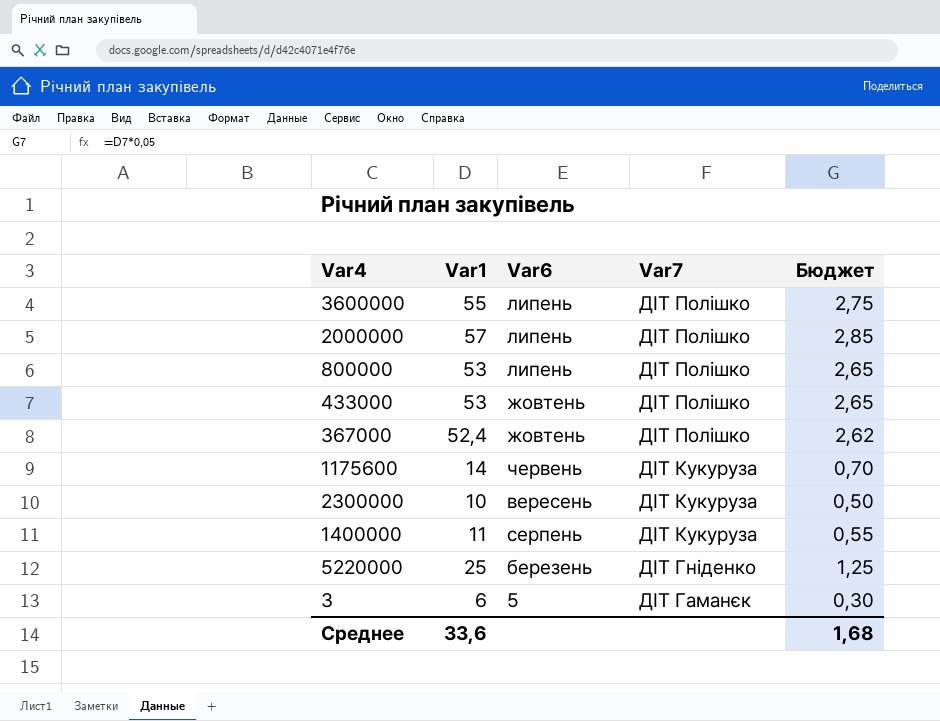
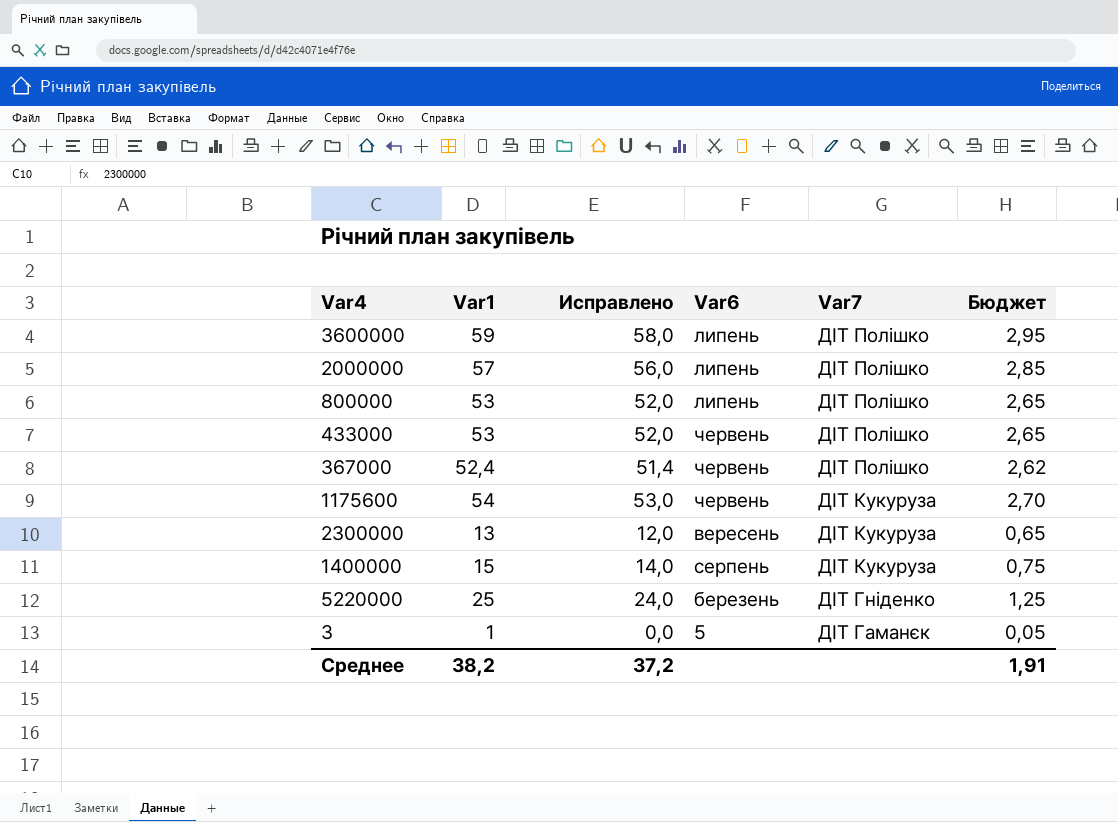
column Исправлено | formula: none -> [Var1] - 1
3600000 | Var1: 55 -> 59
3600000 | Бюджет: 2,75 -> 2,95
433000 | Var6: жовтень -> червень
367000 | Var6: жовтень -> червень
1175600 | Var1: 14 -> 54
1175600 | Бюджет: 0,70 -> 2,70
2300000 | Var1: 10 -> 13
2300000 | Бюджет: 0,50 -> 0,65
1400000 | Var1: 11 -> 15
1400000 | Бюджет: 0,55 -> 0,75
3 | Var1: 6 -> 1
3 | Бюджет: 0,30 -> 0,05
Среднее | Var1: 33,6 -> 38,2
Среднее | Бюджет: 1,68 -> 1,91

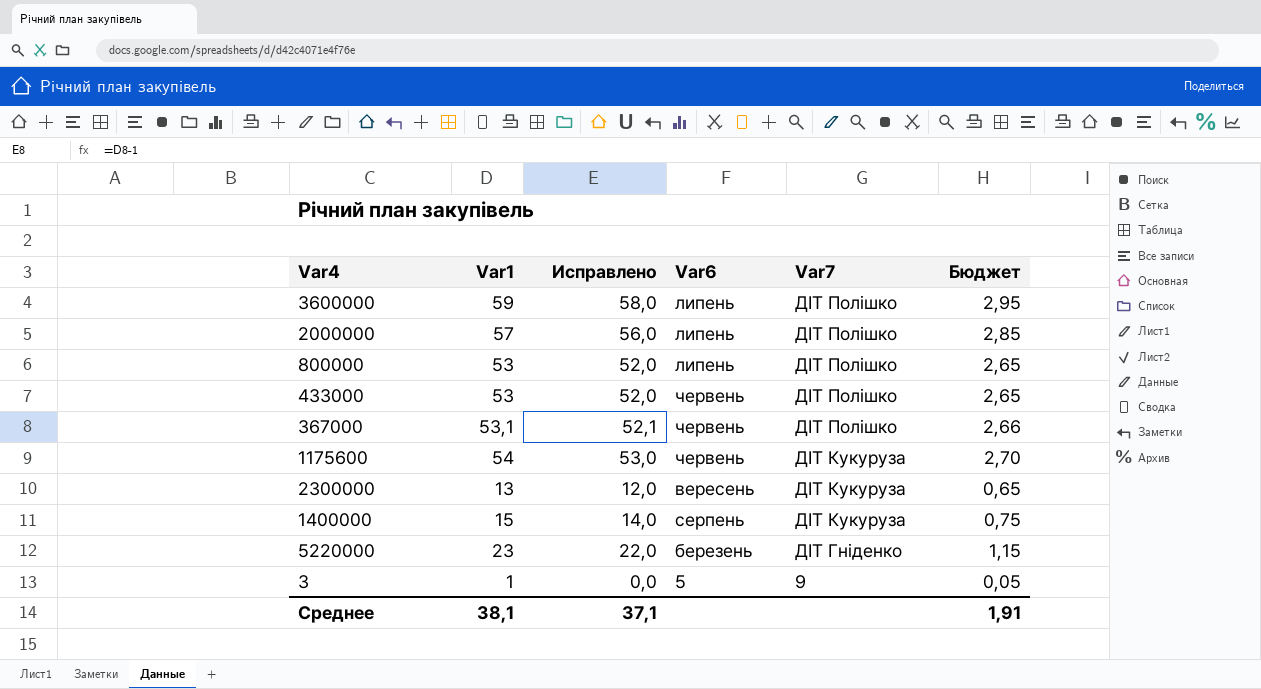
367000 | Var1: 52,4 -> 53,1
367000 | Исправлено: 51,4 -> 52,1
367000 | Бюджет: 2,62 -> 2,66
5220000 | Var1: 25 -> 23
5220000 | Исправлено: 24,0 -> 22,0
5220000 | Бюджет: 1,25 -> 1,15
3 | Var7: ДІТ Гаманєк -> 9
Среднее | Var1: 38,2 -> 38,1
Среднее | Исправлено: 37,2 -> 37,1

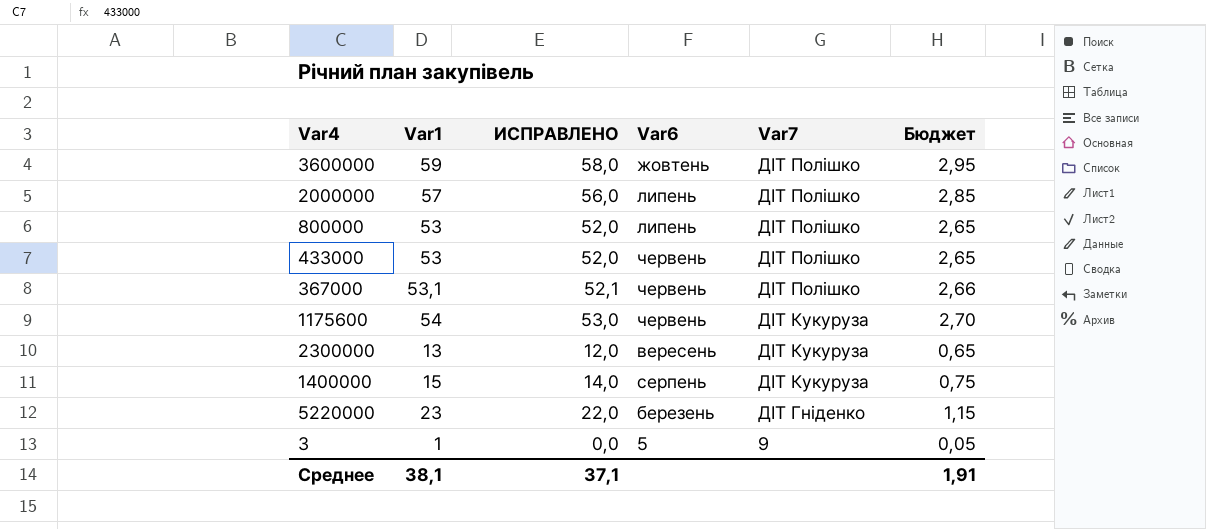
column name: Исправлено -> ИСПРАВЛЕНО
3600000 | Var6: липень -> жовтень

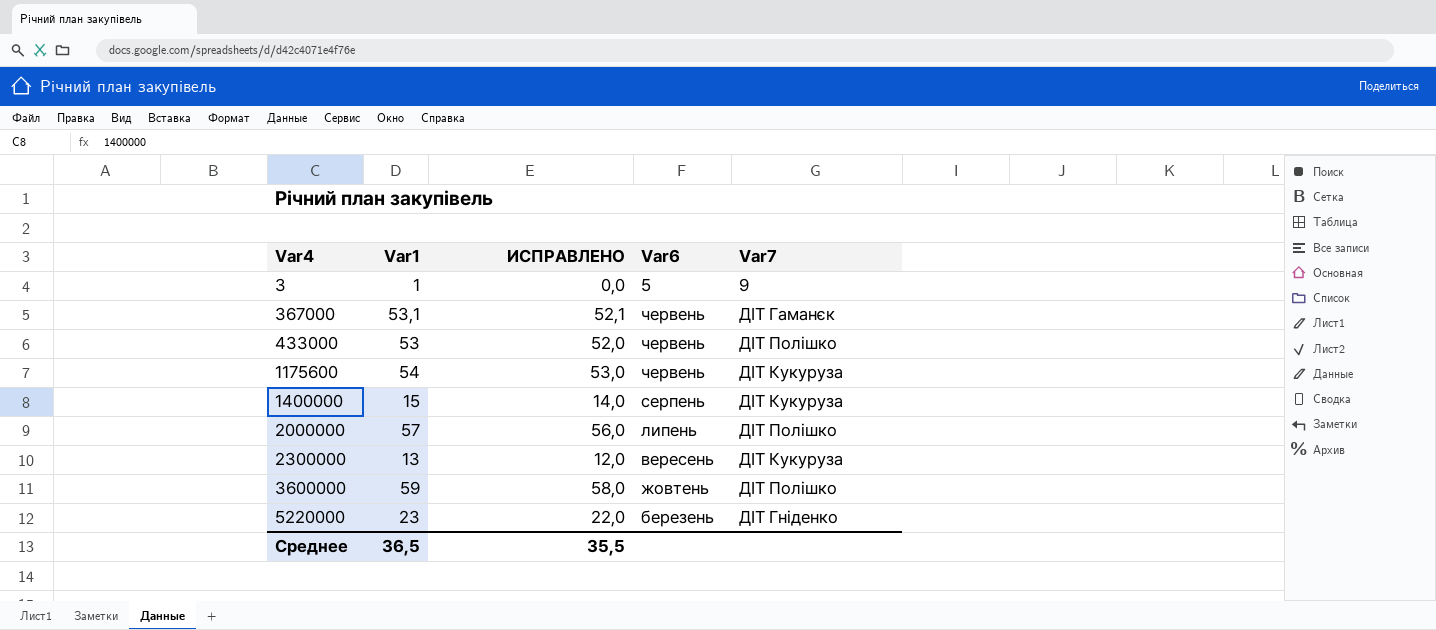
row order: Var7 descending -> Var4 ascending
column Бюджет | formula: [Var1] * 0,05 -> none
row 800000: 53 | 52,0 | липень | ДІТ Полішко | 2,65 -> none
367000 | Var7: ДІТ Полішко -> ДІТ Гаманєк
Среднее | Var1: 38,1 -> 36,5
Среднее | ИСПРАВЛЕНО: 37,1 -> 35,5

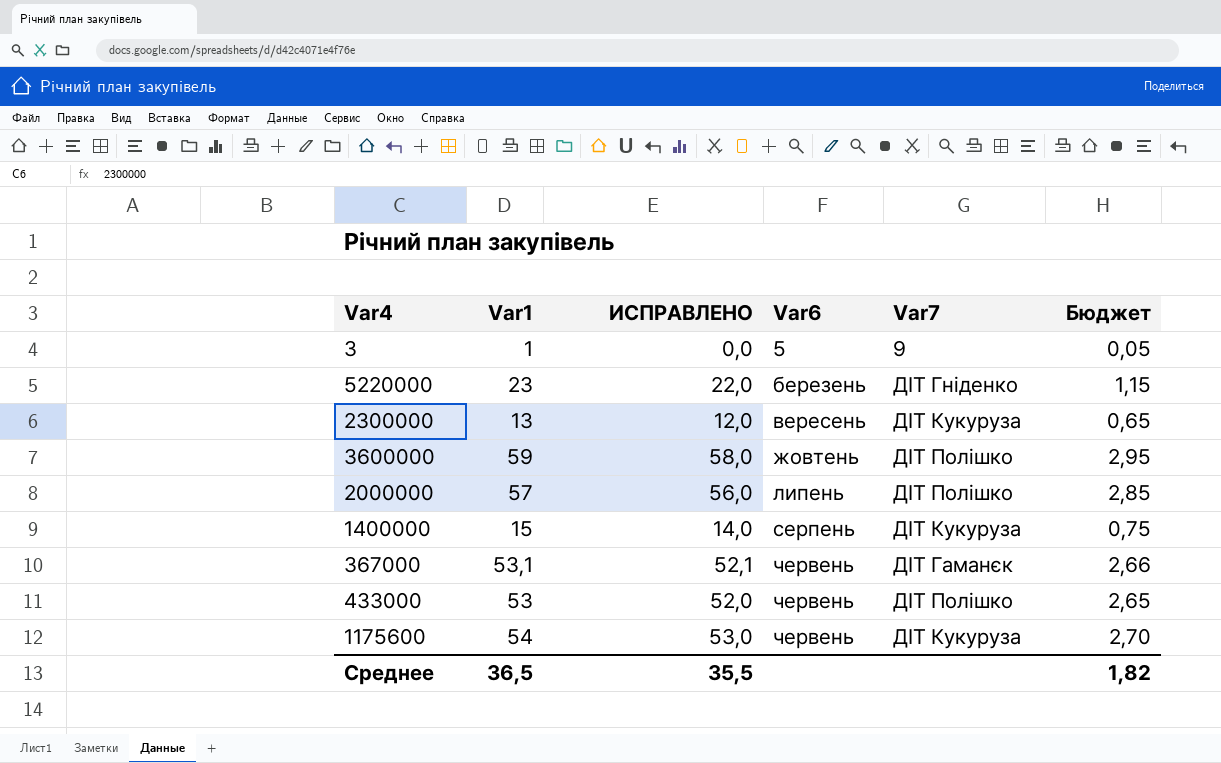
row order: Var4 ascending -> Var6 ascending
column Бюджет | formula: none -> [Var1] * 0,05

